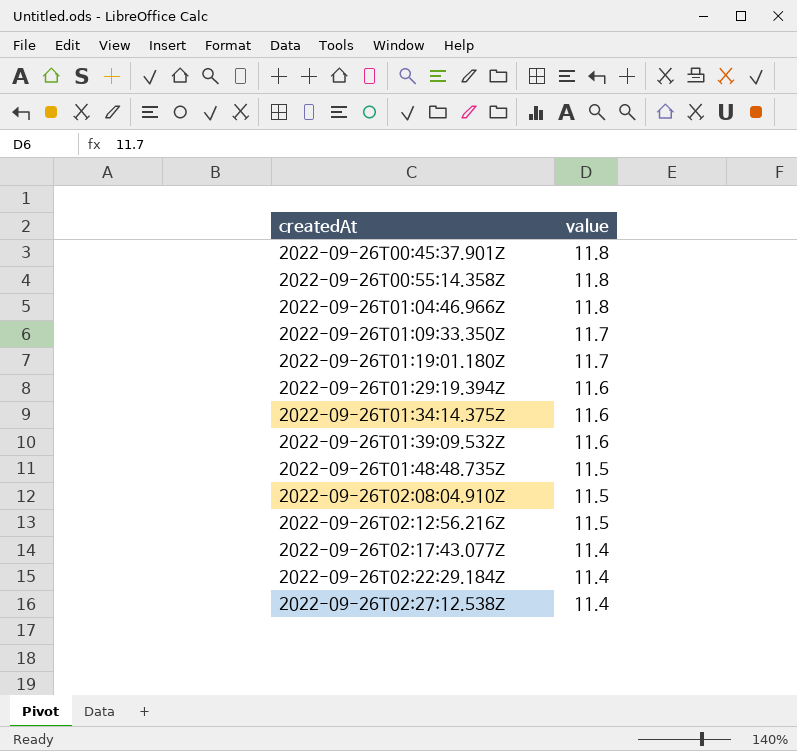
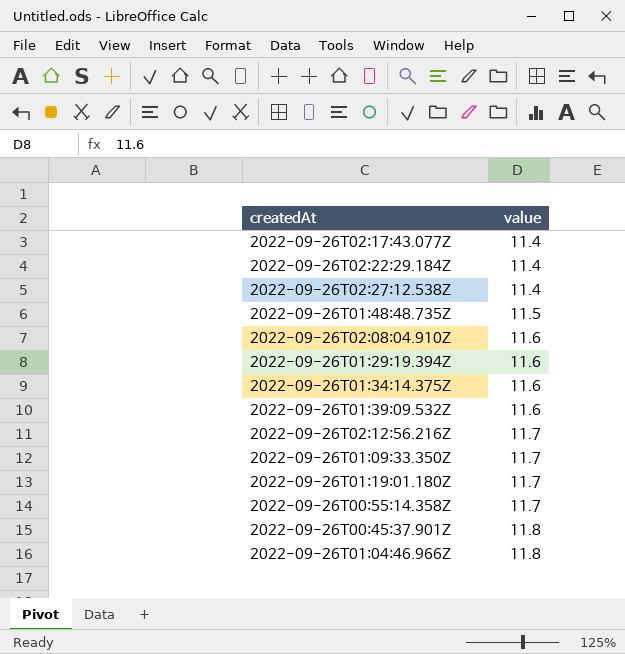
row order: createdAt ascending -> value ascending
2022-09-26T02:08:04.910Z | value: 11.5 -> 11.6
2022-09-26T02:12:56.216Z | value: 11.5 -> 11.7
2022-09-26T00:55:14.358Z | value: 11.8 -> 11.7

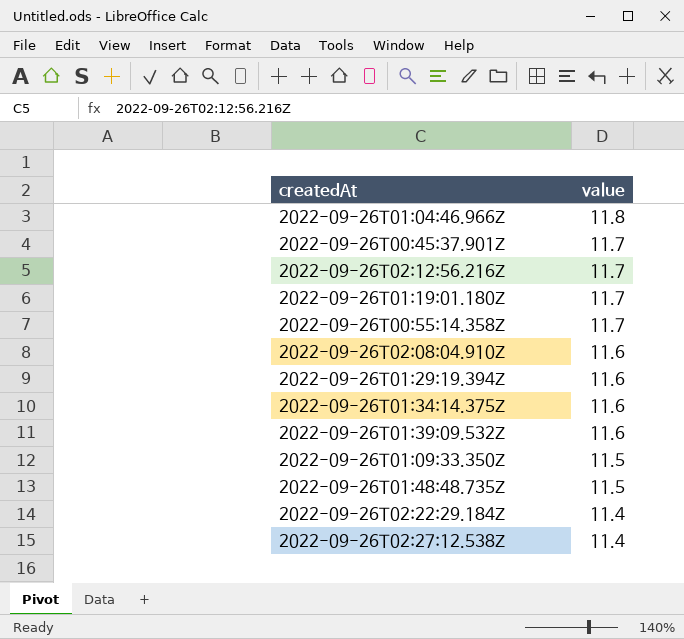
row order: value ascending -> value descending
row 2022-09-26T02:17:43.077Z: 11.4 -> none
2022-09-26T00:45:37.901Z | value: 11.8 -> 11.7
2022-09-26T01:09:33.350Z | value: 11.7 -> 11.5

